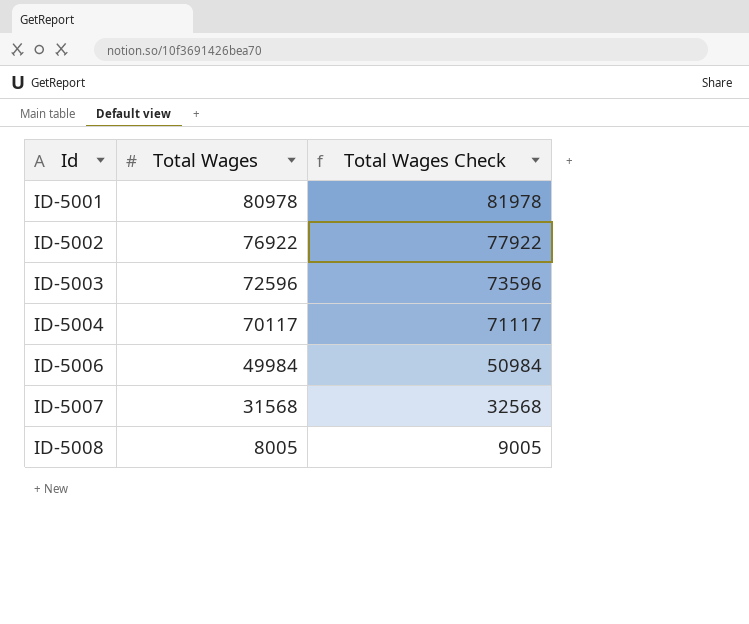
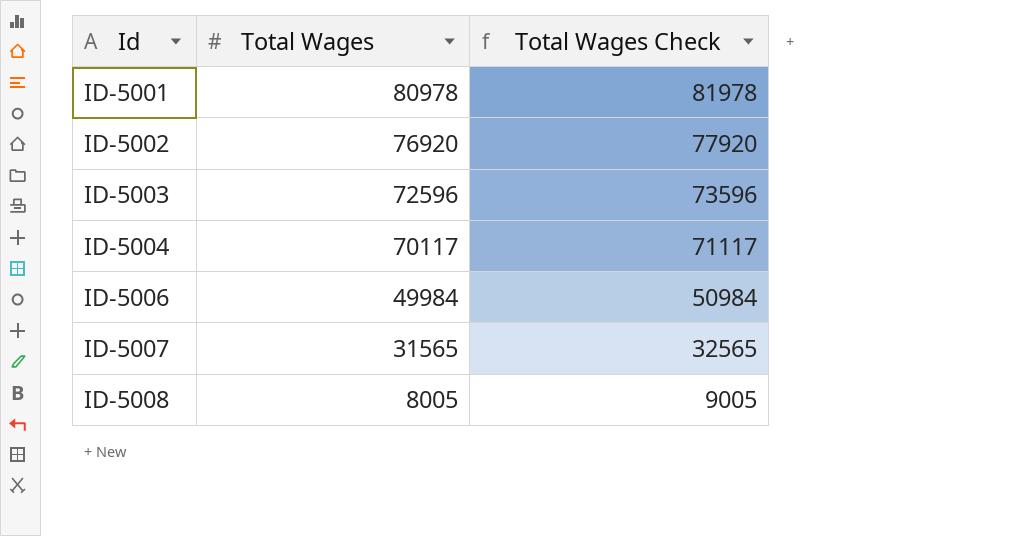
ID-5002 | Total Wages: 76922 -> 76920
ID-5002 | Total Wages Check: 77922 -> 77920
ID-5007 | Total Wages: 31568 -> 31565
ID-5007 | Total Wages Check: 32568 -> 32565

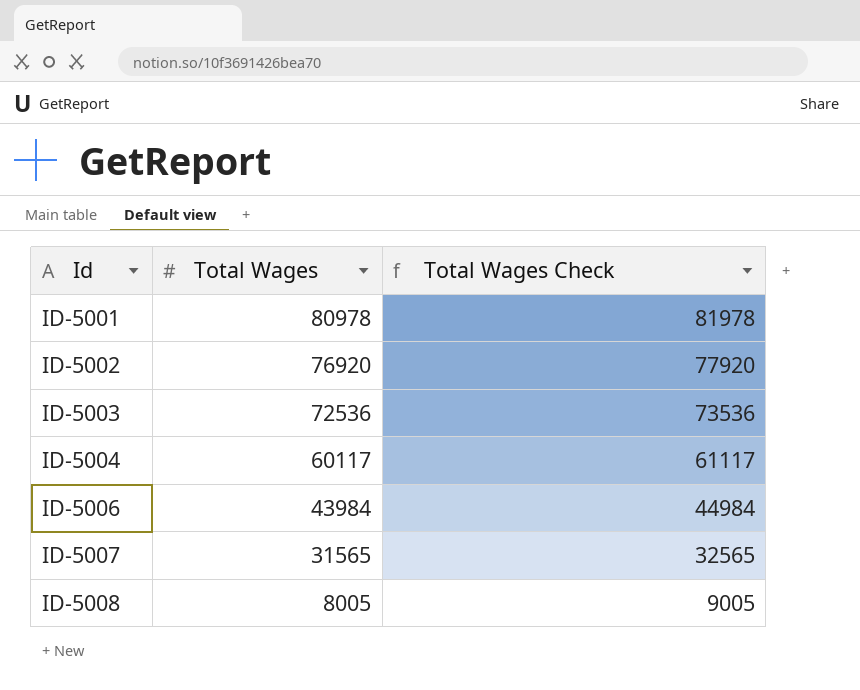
ID-5003 | Total Wages: 72596 -> 72536
ID-5003 | Total Wages Check: 73596 -> 73536
ID-5004 | Total Wages: 70117 -> 60117
ID-5004 | Total Wages Check: 71117 -> 61117
ID-5006 | Total Wages: 49984 -> 43984
ID-5006 | Total Wages Check: 50984 -> 44984

